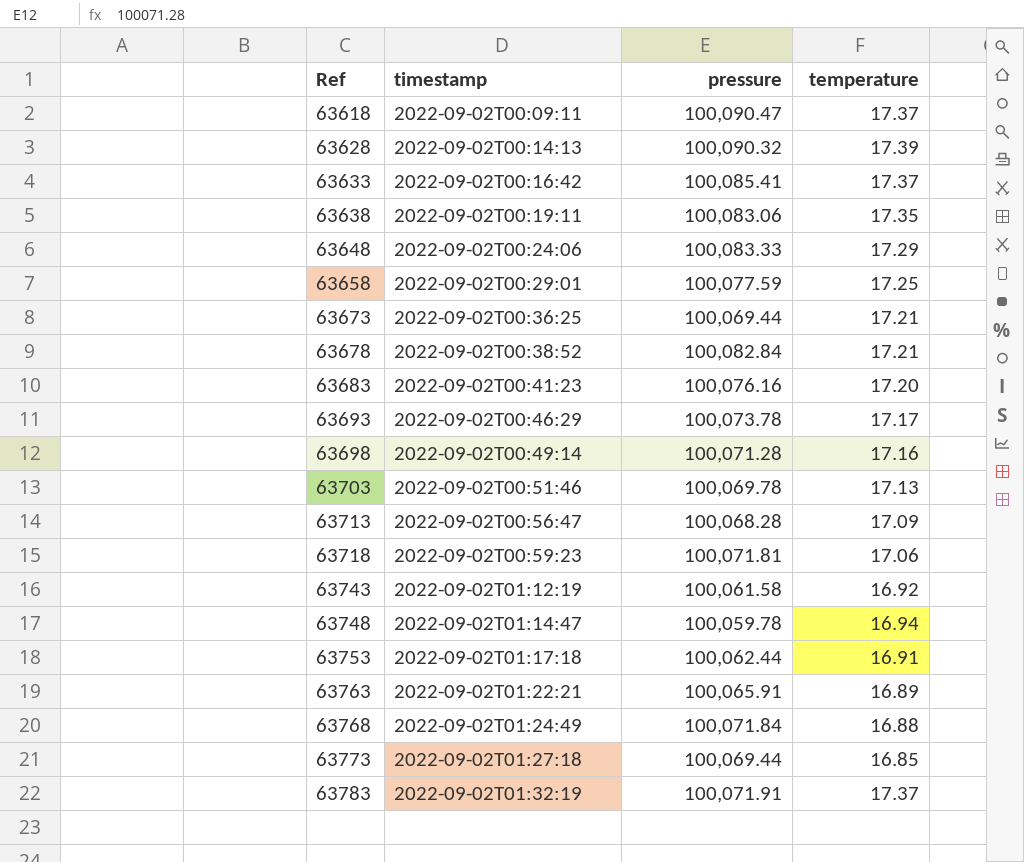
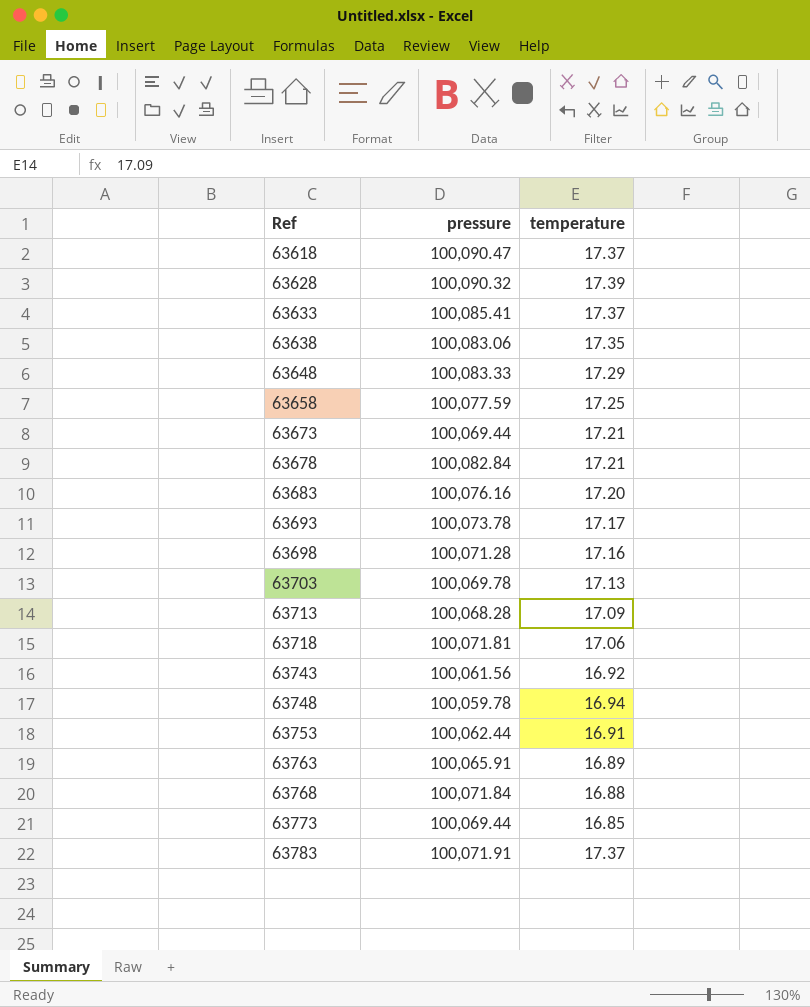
column timestamp | position: 2 -> none
63743 | pressure: 100,061.58 -> 100,061.56

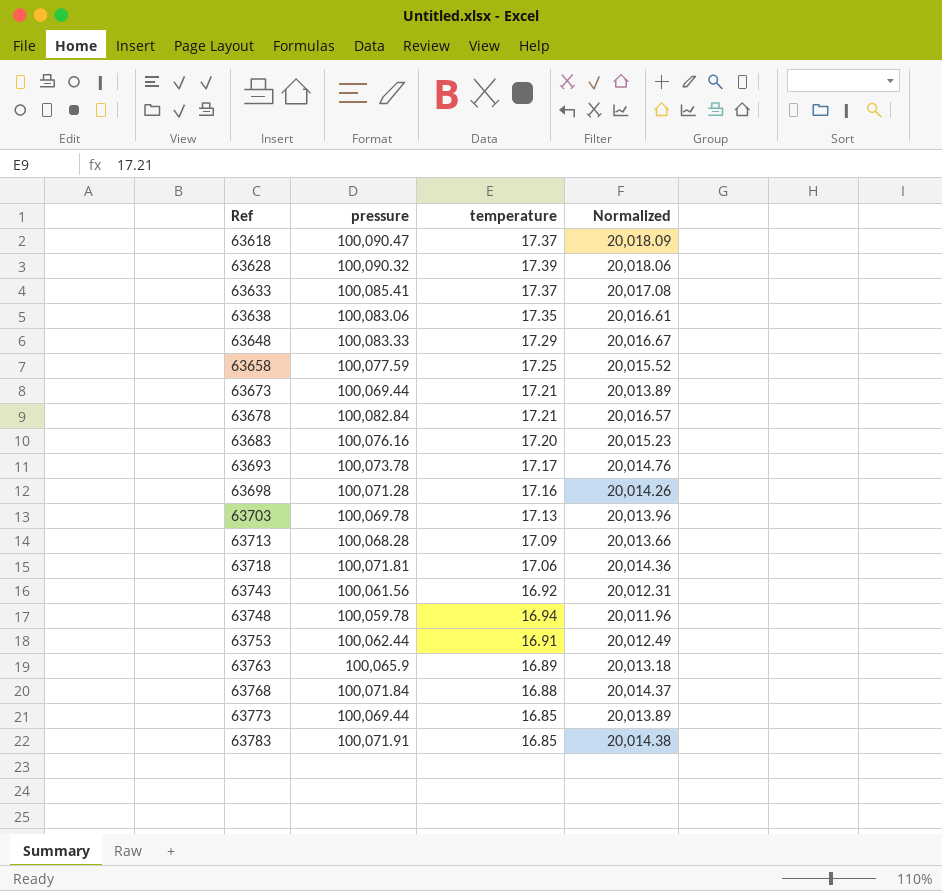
column Normalized | formula: none -> [pressure] * 0.2
63763 | pressure: 100,065.91 -> 100,065.9
63783 | temperature: 17.37 -> 16.85

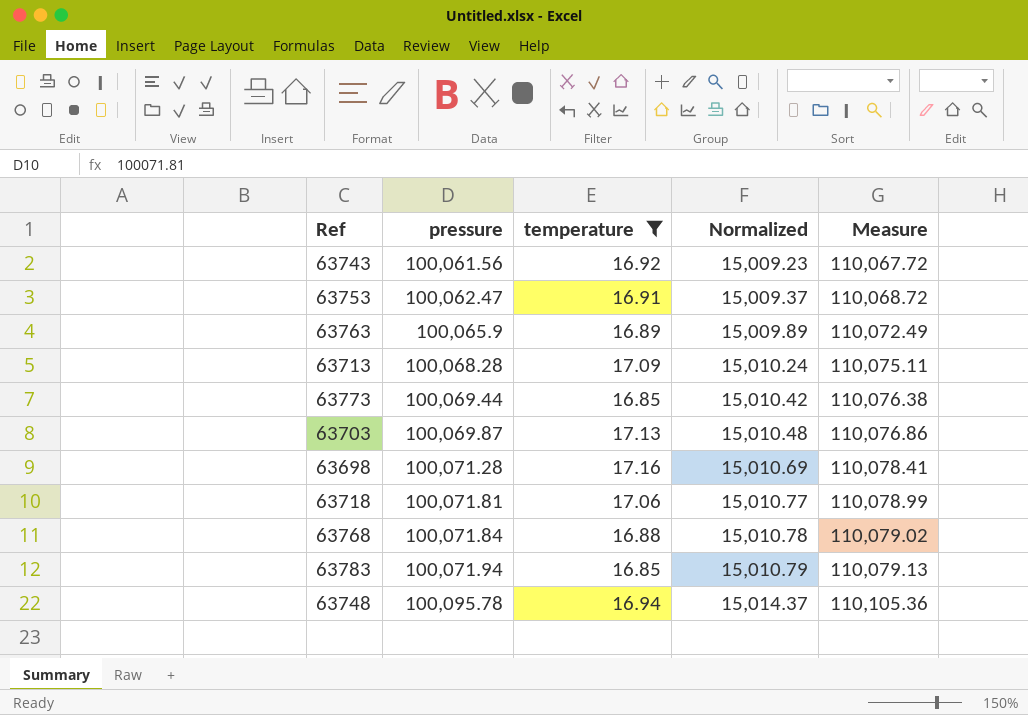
filter: none -> temperature <= 17.16
row order: Ref ascending -> pressure ascending
column Normalized | formula: [pressure] * 0.2 -> [pressure] * 0.15
column Measure | formula: none -> [pressure] * 1.1
63753 | pressure: 100,062.44 -> 100,062.47
63703 | pressure: 100,069.78 -> 100,069.87
63783 | pressure: 100,071.91 -> 100,071.94
63748 | pressure: 100,059.78 -> 100,095.78

